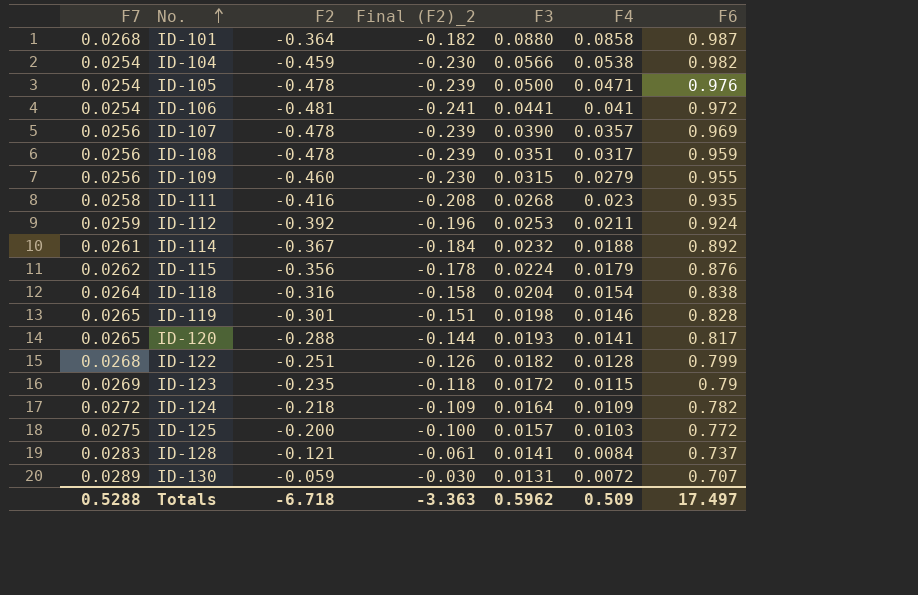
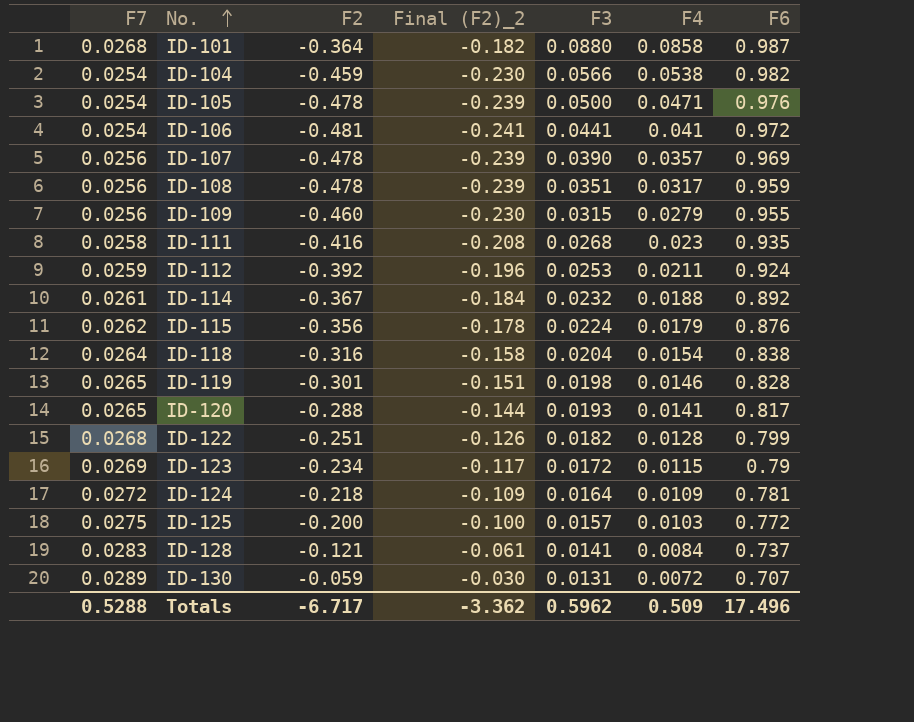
ID-123 | F2: -0.235 -> -0.234
ID-123 | Final (F2)_2: -0.118 -> -0.117
ID-124 | F6: 0.782 -> 0.781
Totals | F2: -6.718 -> -6.717
Totals | Final (F2)_2: -3.363 -> -3.362
Totals | F6: 17.497 -> 17.496

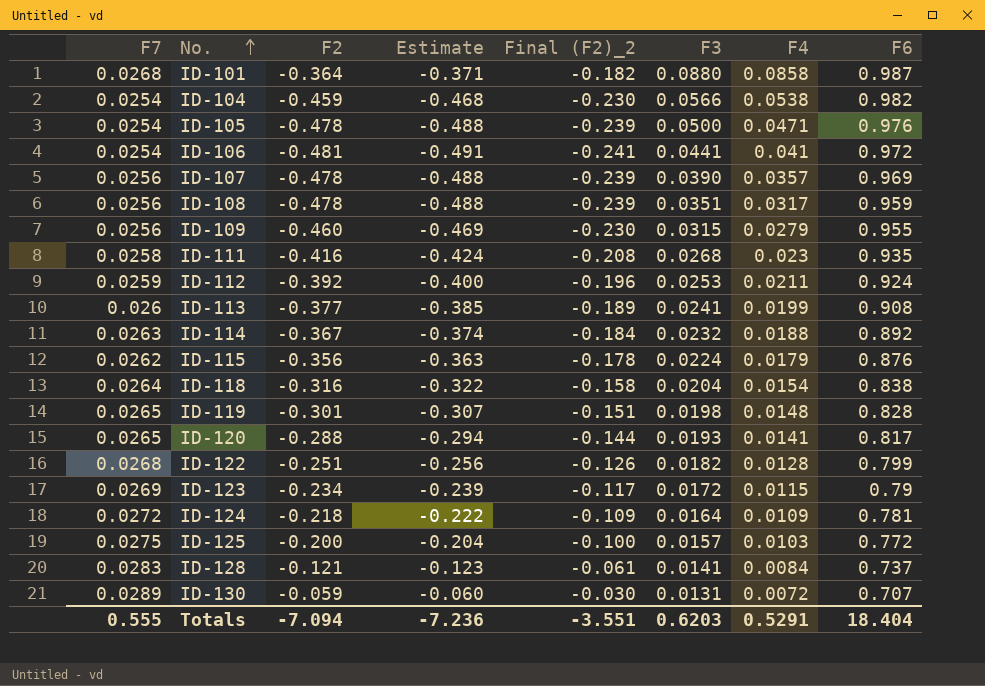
column Estimate | formula: none -> [F2] * 1.02
row ID-113: none -> 0.026 | -0.377 | -0.385 | -0.189 | 0.0241 | 0.0199 | 0.908
ID-114 | F7: 0.0261 -> 0.0263
ID-119 | F4: 0.0146 -> 0.0148
Totals | F7: 0.5288 -> 0.555
Totals | F2: -6.717 -> -7.094
Totals | Final (F2)_2: -3.362 -> -3.551
Totals | F3: 0.5962 -> 0.6203
Totals | F4: 0.509 -> 0.5291
Totals | F6: 17.496 -> 18.404

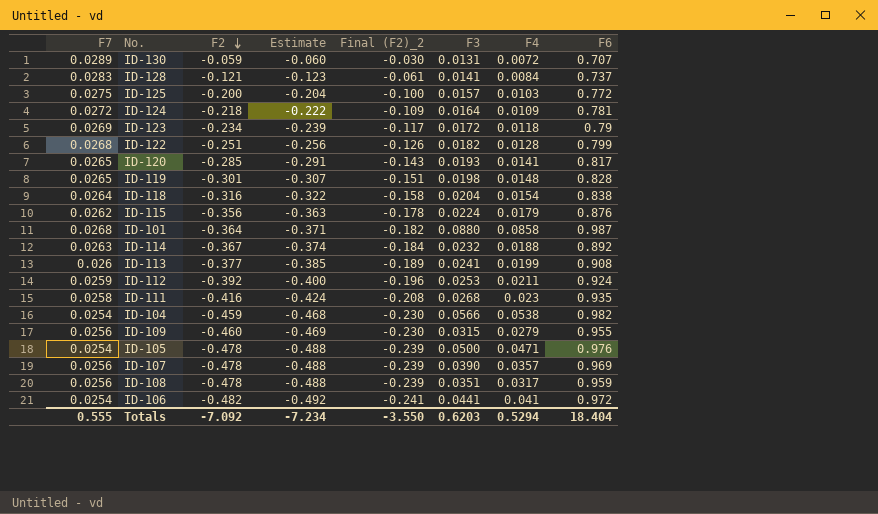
row order: No. ascending -> F2 descending
ID-123 | F4: 0.0115 -> 0.0118
ID-120 | F2: -0.288 -> -0.285
ID-120 | Estimate: -0.294 -> -0.291
ID-120 | Final (F2)_2: -0.144 -> -0.143
ID-106 | F2: -0.481 -> -0.482
ID-106 | Estimate: -0.491 -> -0.492
Totals | F2: -7.094 -> -7.092
Totals | Estimate: -7.236 -> -7.234
Totals | Final (F2)_2: -3.551 -> -3.550
Totals | F4: 0.5291 -> 0.5294

